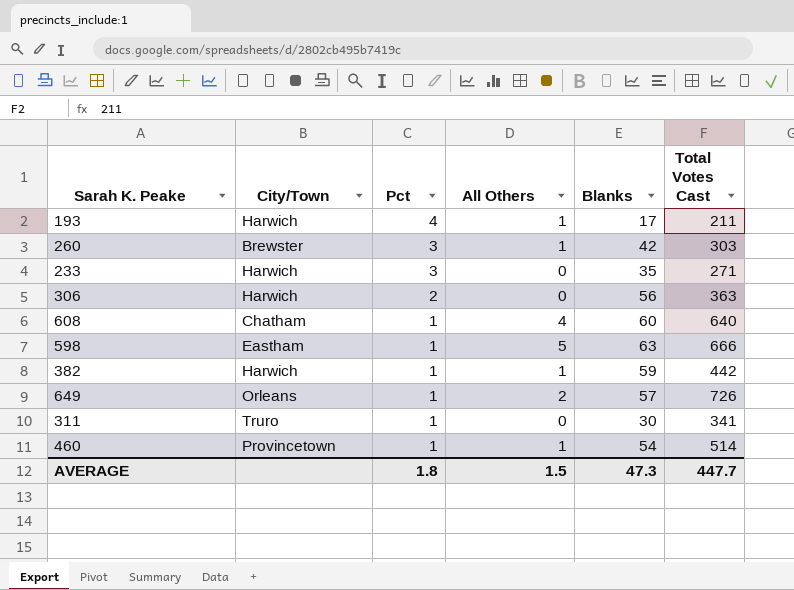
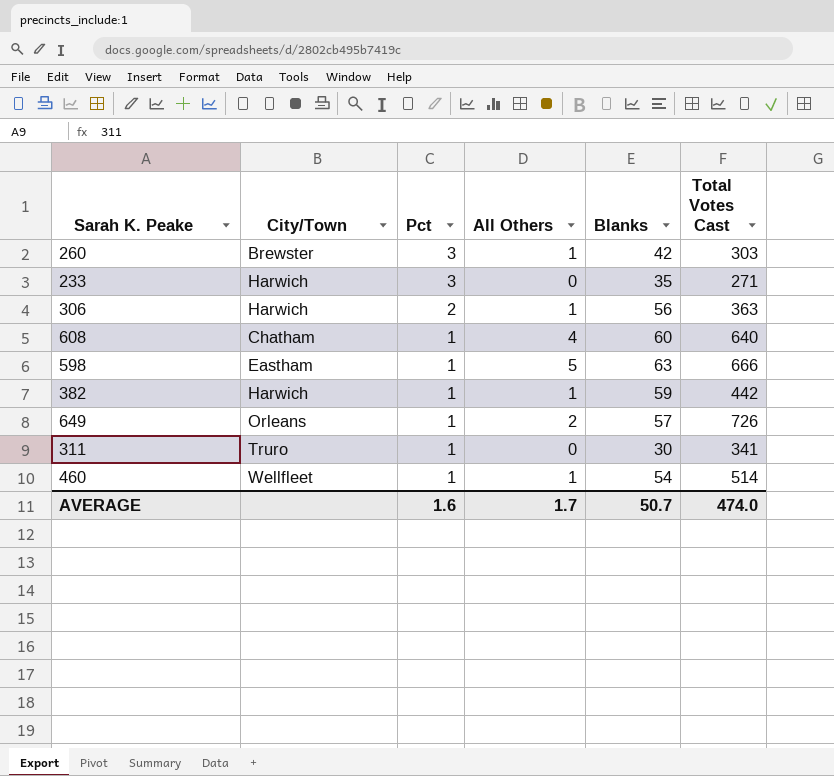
row 193: Harwich | 4 | 1 | 17 | 211 -> none
306 | All Others: 0 -> 1
460 | City/Town: Provincetown -> Wellfleet
AVERAGE | Pct: 1.8 -> 1.6
AVERAGE | All Others: 1.5 -> 1.7
AVERAGE | Blanks: 47.3 -> 50.7
AVERAGE | Total Votes Cast: 447.7 -> 474.0

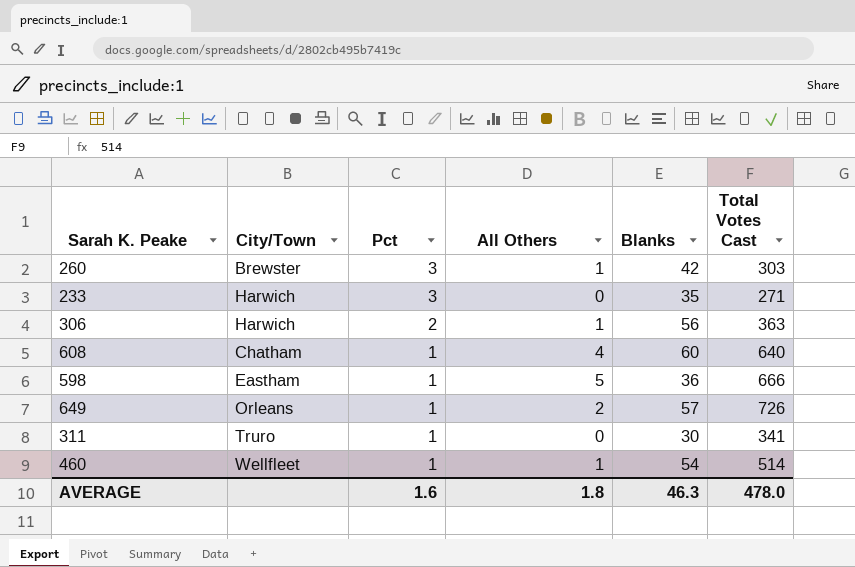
row 382: Harwich | 1 | 1 | 59 | 442 -> none
598 | Blanks: 63 -> 36
AVERAGE | All Others: 1.7 -> 1.8
AVERAGE | Blanks: 50.7 -> 46.3
AVERAGE | Total Votes Cast: 474.0 -> 478.0

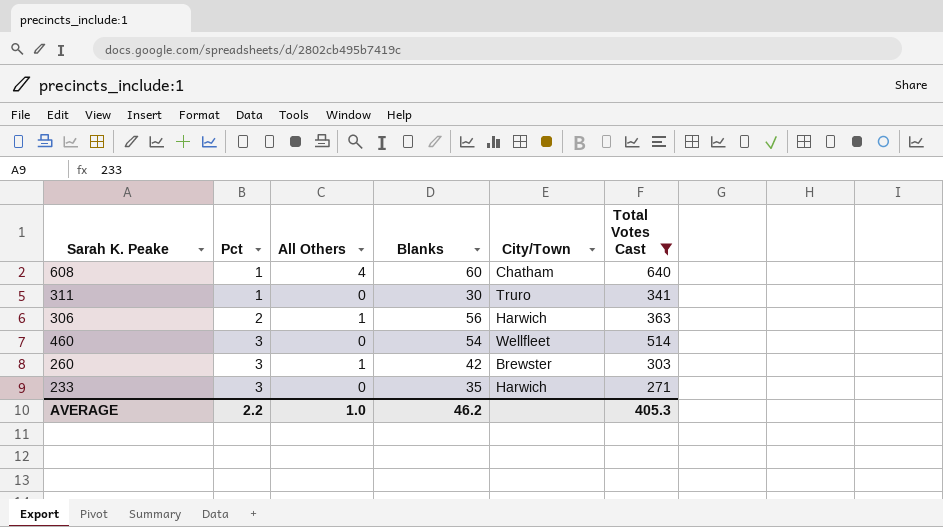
filter: none -> Total Votes Cast <= 640
row order: Pct descending -> Pct ascending
column City/Town | position: 2 -> 5
460 | Pct: 1 -> 3
460 | All Others: 1 -> 0
AVERAGE | Pct: 1.6 -> 2.2
AVERAGE | All Others: 1.8 -> 1.0
AVERAGE | Blanks: 46.3 -> 46.2
AVERAGE | Total Votes Cast: 478.0 -> 405.3

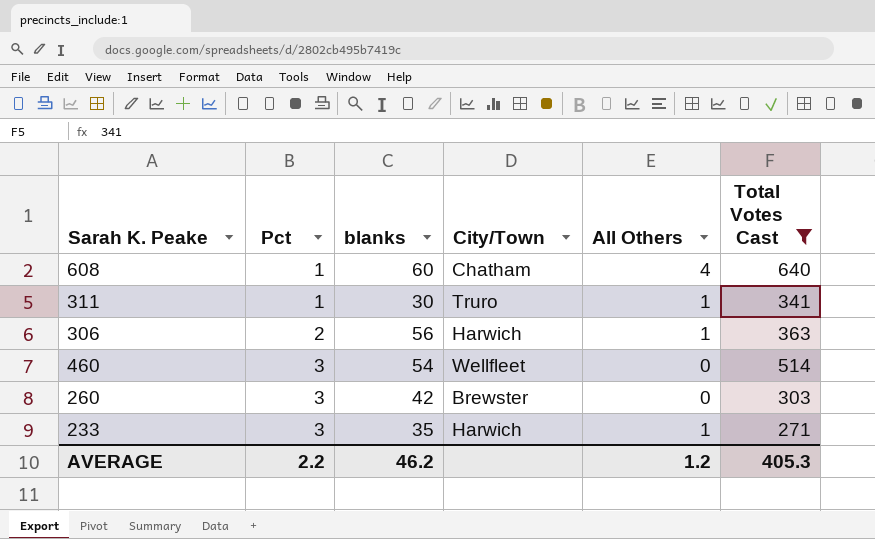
column name: Blanks -> blanks
column All Others | position: 3 -> 5
311 | All Others: 0 -> 1
260 | All Others: 1 -> 0
233 | All Others: 0 -> 1
AVERAGE | All Others: 1.0 -> 1.2

